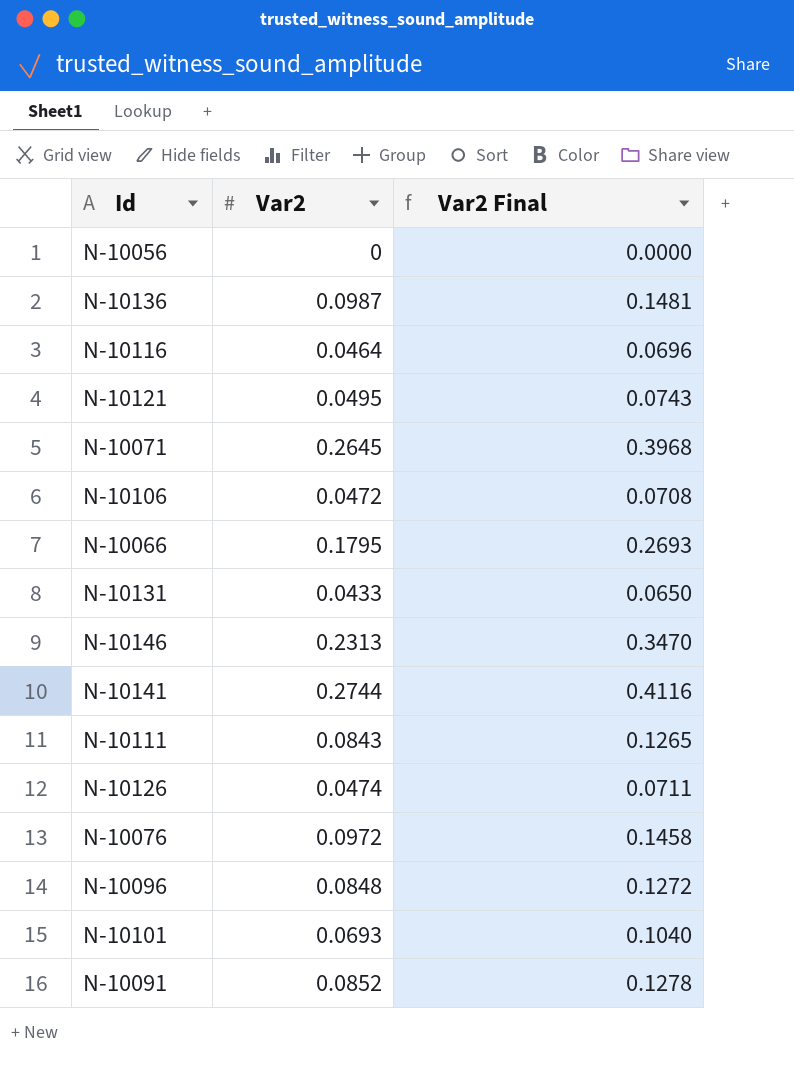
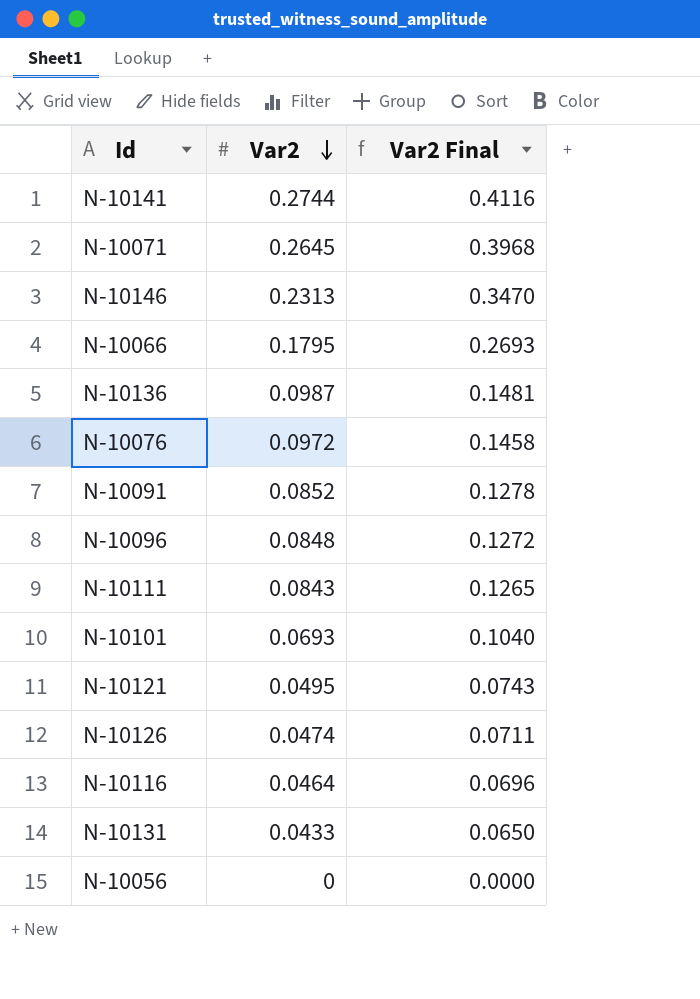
row order: none -> Var2 descending
row N-10106: 0.0472 | 0.0708 -> none

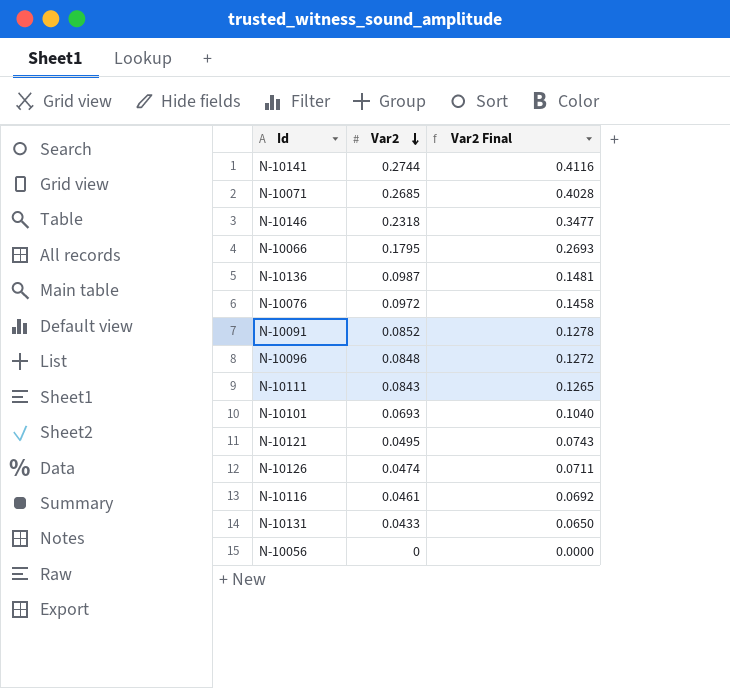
N-10071 | Var2: 0.2645 -> 0.2685
N-10071 | Var2 Final: 0.3968 -> 0.4028
N-10146 | Var2: 0.2313 -> 0.2318
N-10146 | Var2 Final: 0.3470 -> 0.3477
N-10116 | Var2: 0.0464 -> 0.0461
N-10116 | Var2 Final: 0.0696 -> 0.0692

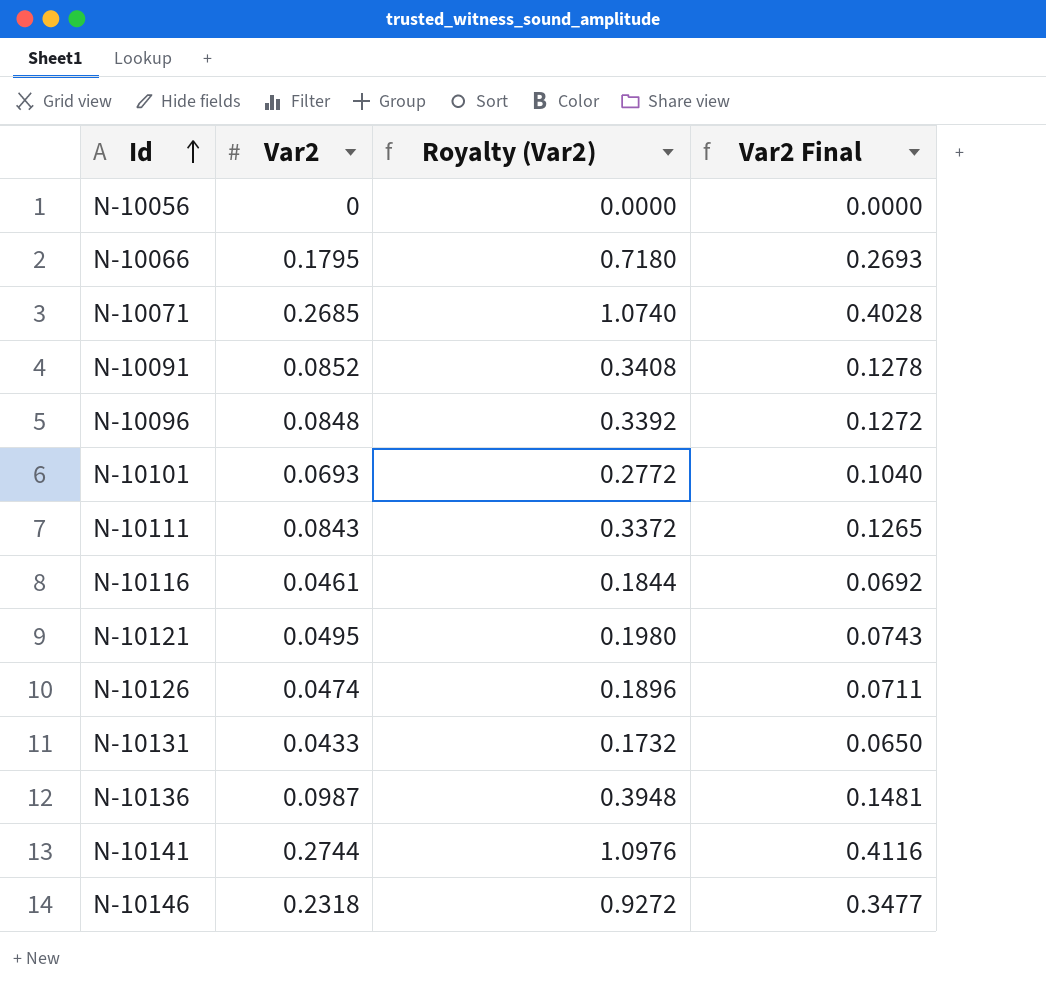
row order: Var2 descending -> Id ascending
column Royalty (Var2) | formula: none -> [Var2] * 4
row N-10076: 0.0972 | 0.1458 -> none

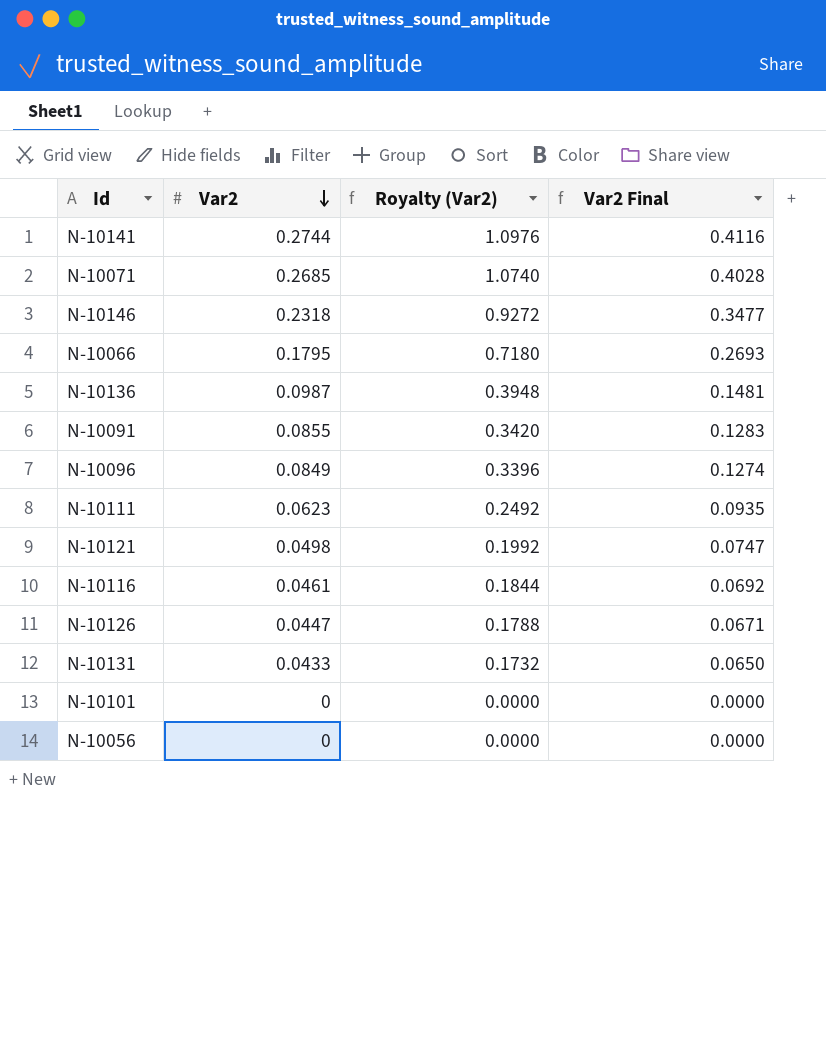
row order: Id ascending -> Var2 descending
N-10091 | Var2: 0.0852 -> 0.0855
N-10091 | Royalty (Var2): 0.3408 -> 0.3420
N-10091 | Var2 Final: 0.1278 -> 0.1283
N-10096 | Var2: 0.0848 -> 0.0849
N-10096 | Royalty (Var2): 0.3392 -> 0.3396
N-10096 | Var2 Final: 0.1272 -> 0.1274
N-10111 | Var2: 0.0843 -> 0.0623
N-10111 | Royalty (Var2): 0.3372 -> 0.2492
N-10111 | Var2 Final: 0.1265 -> 0.0935
N-10121 | Var2: 0.0495 -> 0.0498
N-10121 | Royalty (Var2): 0.1980 -> 0.1992
N-10121 | Var2 Final: 0.0743 -> 0.0747
N-10126 | Var2: 0.0474 -> 0.0447
N-10126 | Royalty (Var2): 0.1896 -> 0.1788
N-10126 | Var2 Final: 0.0711 -> 0.0671
N-10101 | Var2: 0.0693 -> 0
N-10101 | Royalty (Var2): 0.2772 -> 0.0000
N-10101 | Var2 Final: 0.1040 -> 0.0000

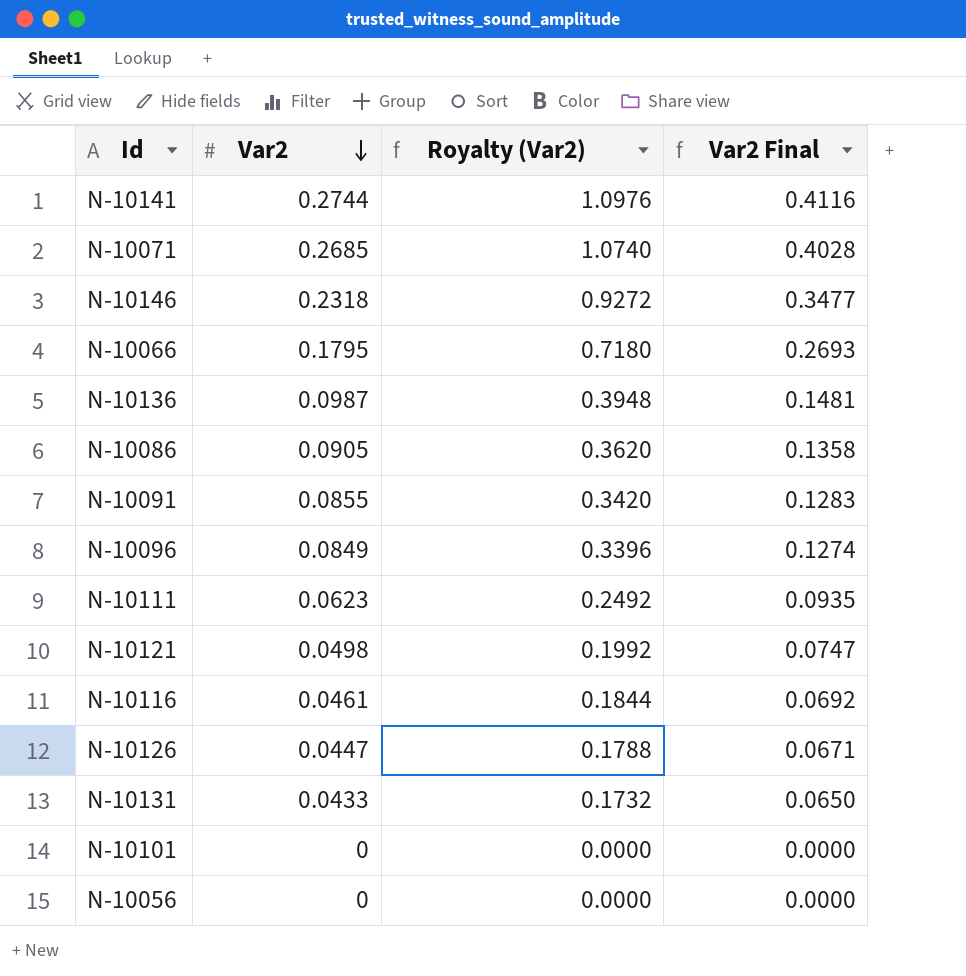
row N-10086: none -> 0.0905 | 0.3620 | 0.1358

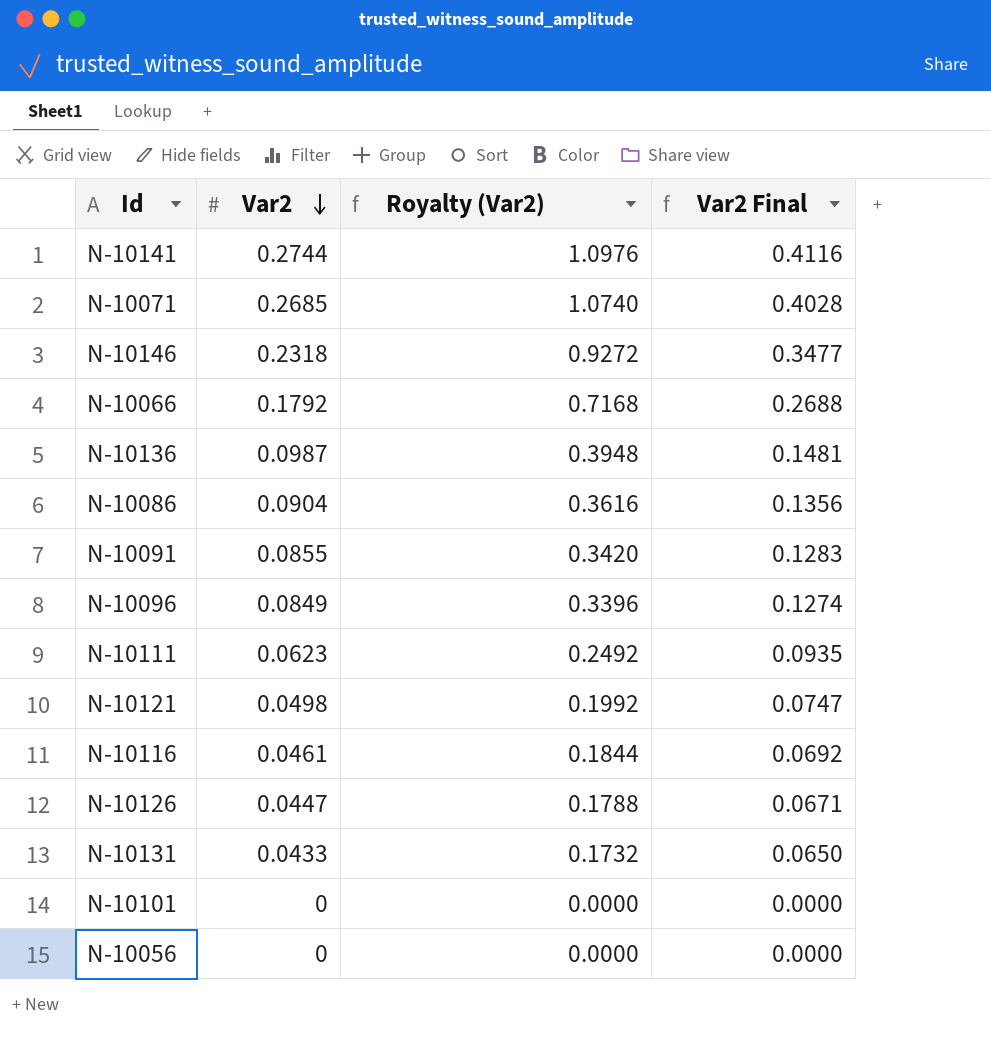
N-10066 | Var2: 0.1795 -> 0.1792
N-10066 | Royalty (Var2): 0.7180 -> 0.7168
N-10066 | Var2 Final: 0.2693 -> 0.2688
N-10086 | Var2: 0.0905 -> 0.0904
N-10086 | Royalty (Var2): 0.3620 -> 0.3616
N-10086 | Var2 Final: 0.1358 -> 0.1356

